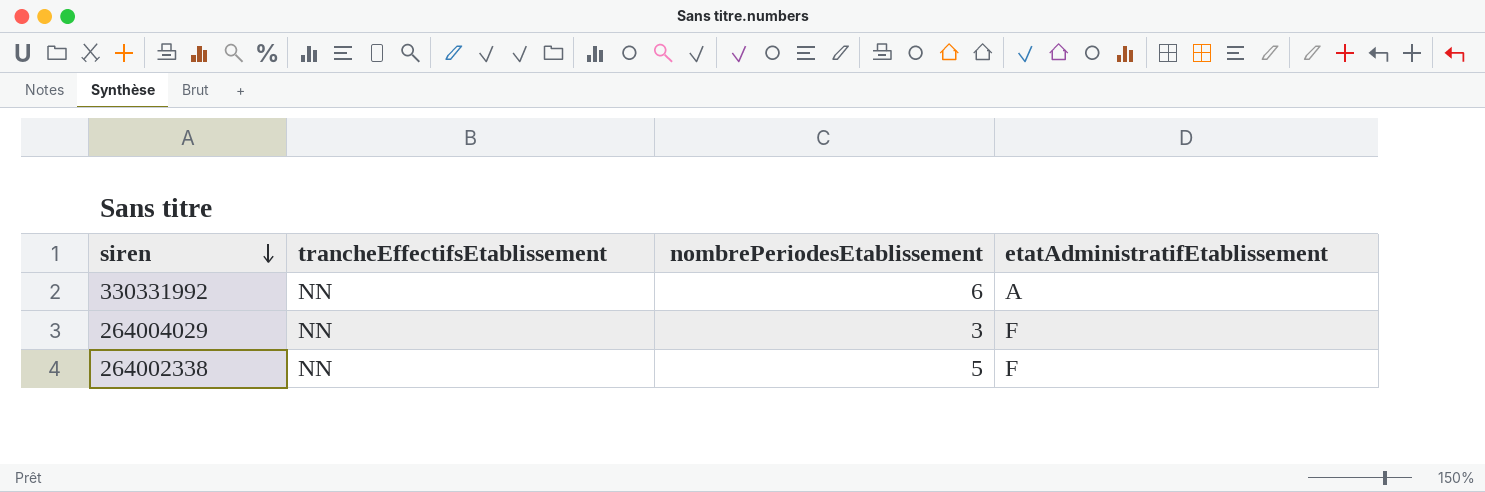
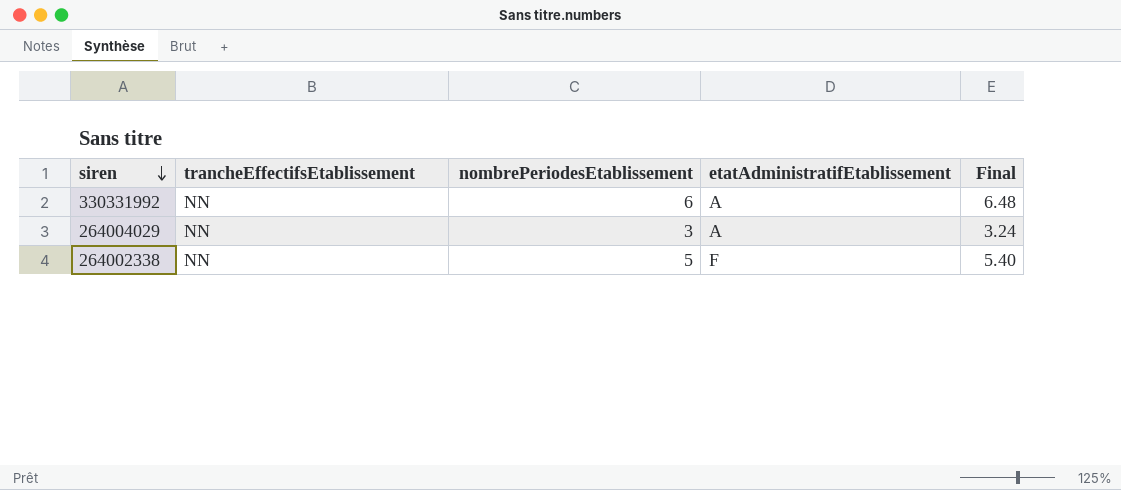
column Final | formula: none -> [nombrePeriodesEtablissement] * 1.08
264004029 | etatAdministratifEtablissement: F -> A

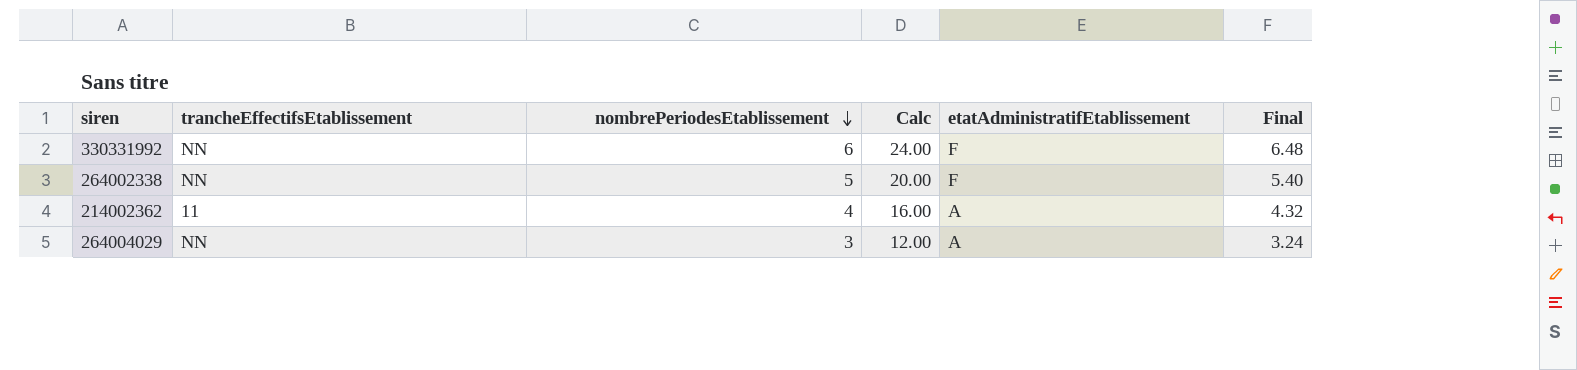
row order: siren descending -> nombrePeriodesEtablissement descending
column Calc | formula: none -> [nombrePeriodesEtablissement] * 4
330331992 | etatAdministratifEtablissement: A -> F
row 214002362: none -> 11 | 4 | 16.00 | A | 4.32

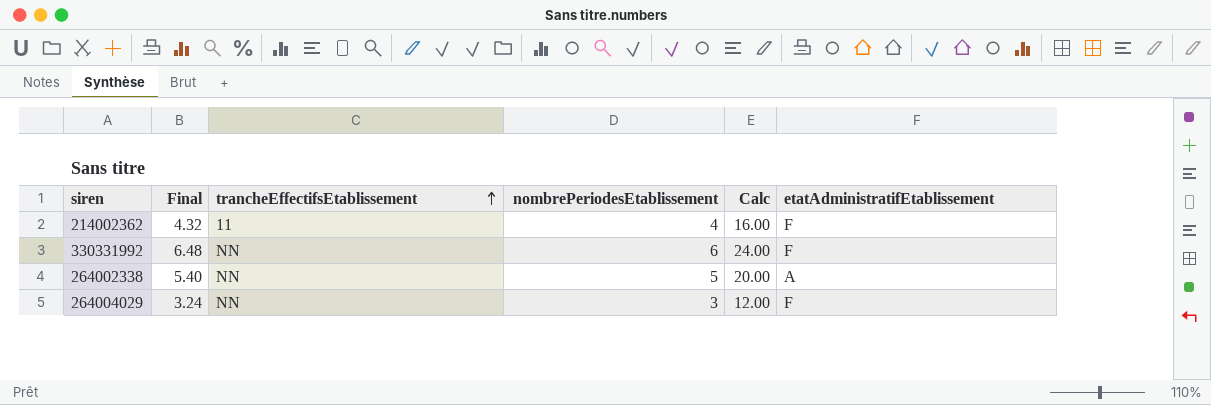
row order: nombrePeriodesEtablissement descending -> trancheEffectifsEtablissement ascending
column Final | position: 6 -> 2
214002362 | etatAdministratifEtablissement: A -> F
264002338 | etatAdministratifEtablissement: F -> A
264004029 | etatAdministratifEtablissement: A -> F

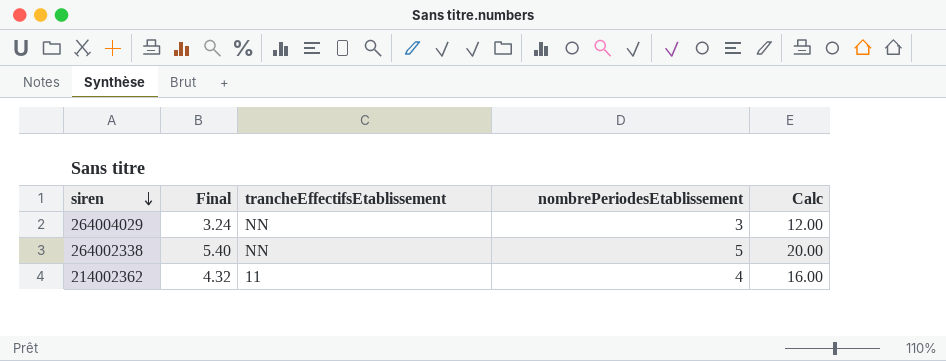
row order: trancheEffectifsEtablissement ascending -> siren descending
column etatAdministratifEtablissement | position: 6 -> none
row 330331992: 6.48 | NN | 6 | 24.00 | F -> none

